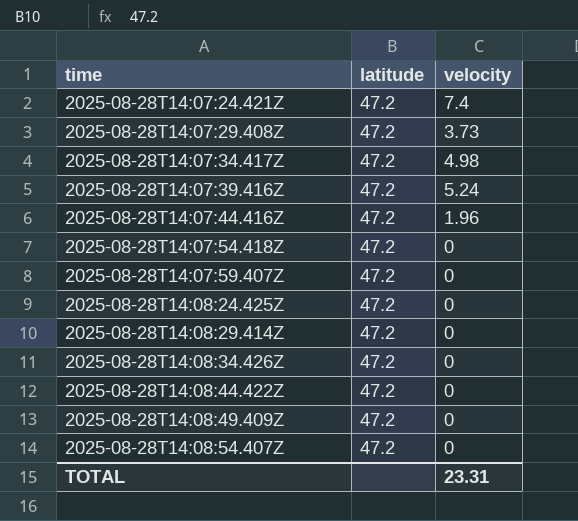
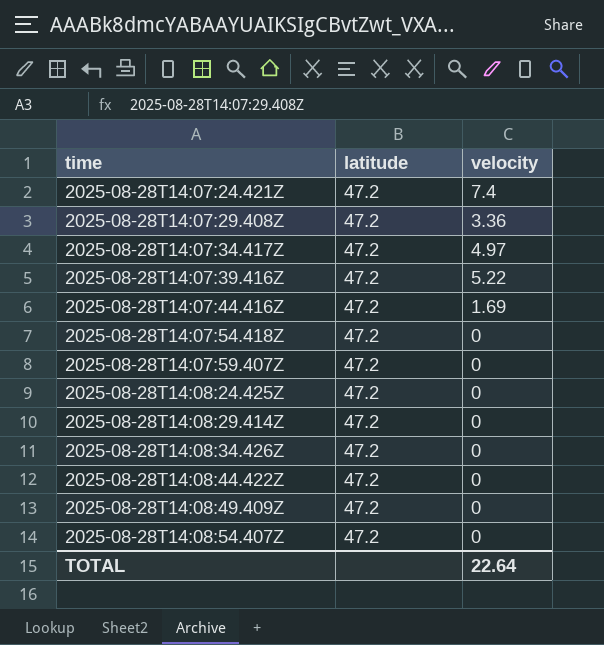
2025-08-28T14:07:29.408Z | velocity: 3.73 -> 3.36
2025-08-28T14:07:34.417Z | velocity: 4.98 -> 4.97
2025-08-28T14:07:39.416Z | velocity: 5.24 -> 5.22
2025-08-28T14:07:44.416Z | velocity: 1.96 -> 1.69
TOTAL | velocity: 23.31 -> 22.64

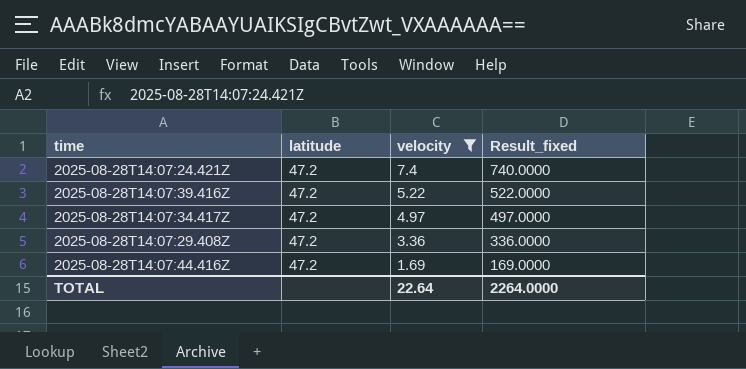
filter: none -> velocity != 0
row order: time ascending -> velocity descending
column Result_fixed | formula: none -> [velocity] * 100

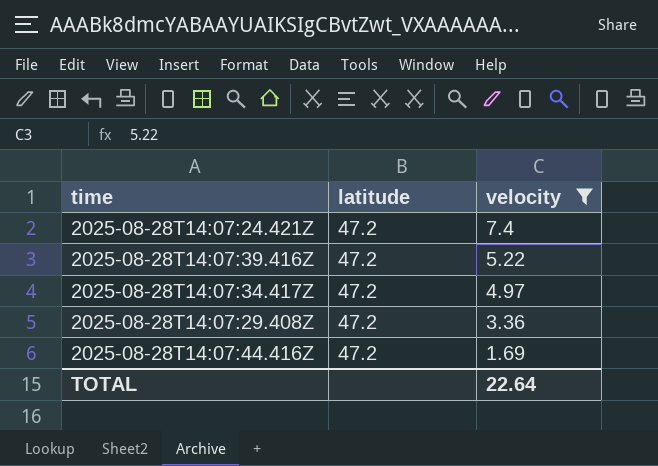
column Result_fixed | formula: [velocity] * 100 -> none

